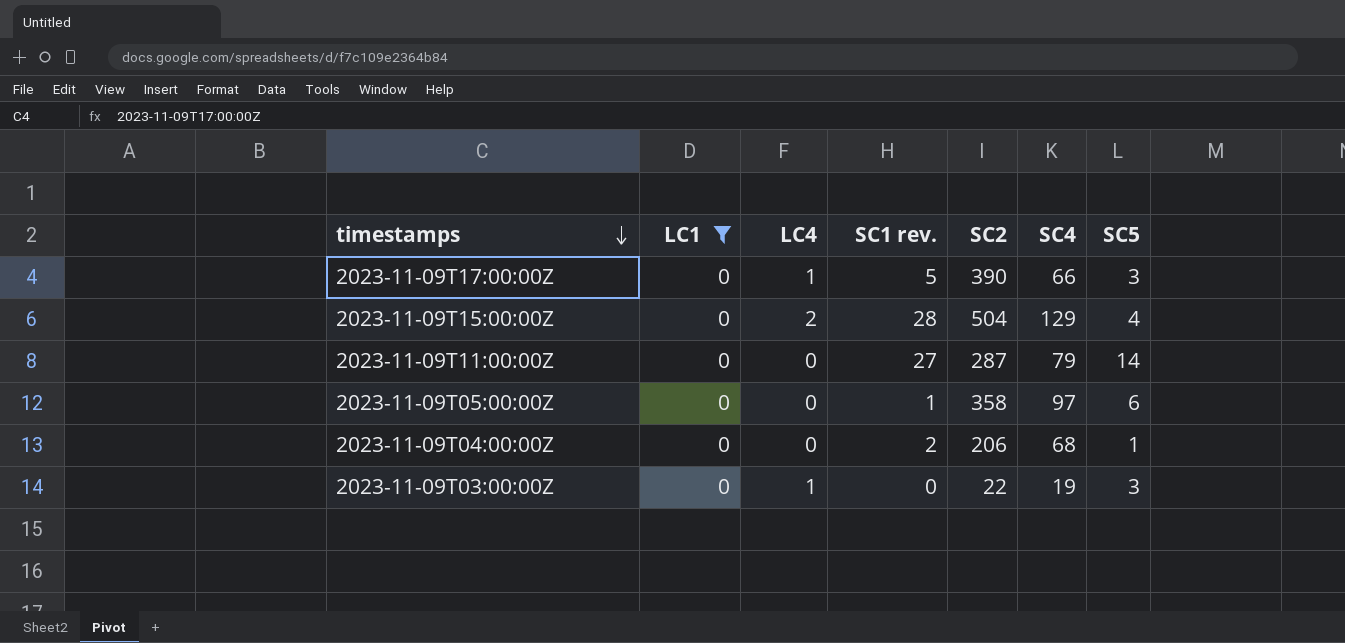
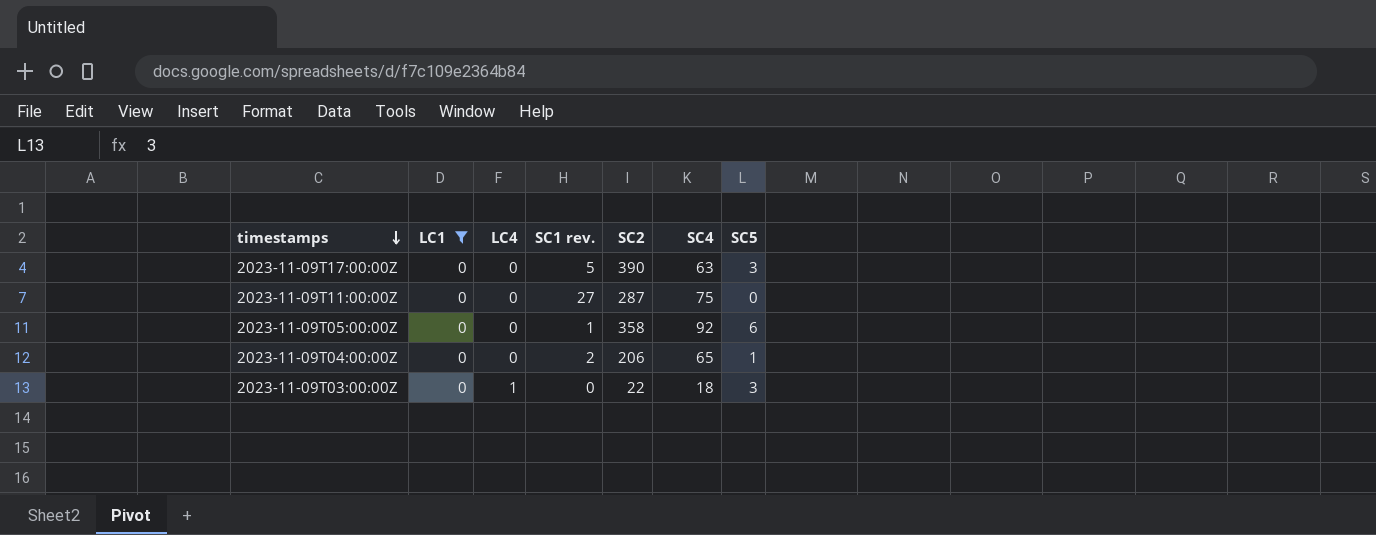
row 2023-11-09T15:00:00Z: 0 | 2 | 28 | 504 | 129 | 4 -> none
2023-11-09T17:00:00Z | LC4: 1 -> 0
2023-11-09T17:00:00Z | SC4: 66 -> 63
2023-11-09T11:00:00Z | SC4: 79 -> 75
2023-11-09T11:00:00Z | SC5: 14 -> 0
2023-11-09T05:00:00Z | SC4: 97 -> 92
2023-11-09T04:00:00Z | SC4: 68 -> 65
2023-11-09T03:00:00Z | SC4: 19 -> 18

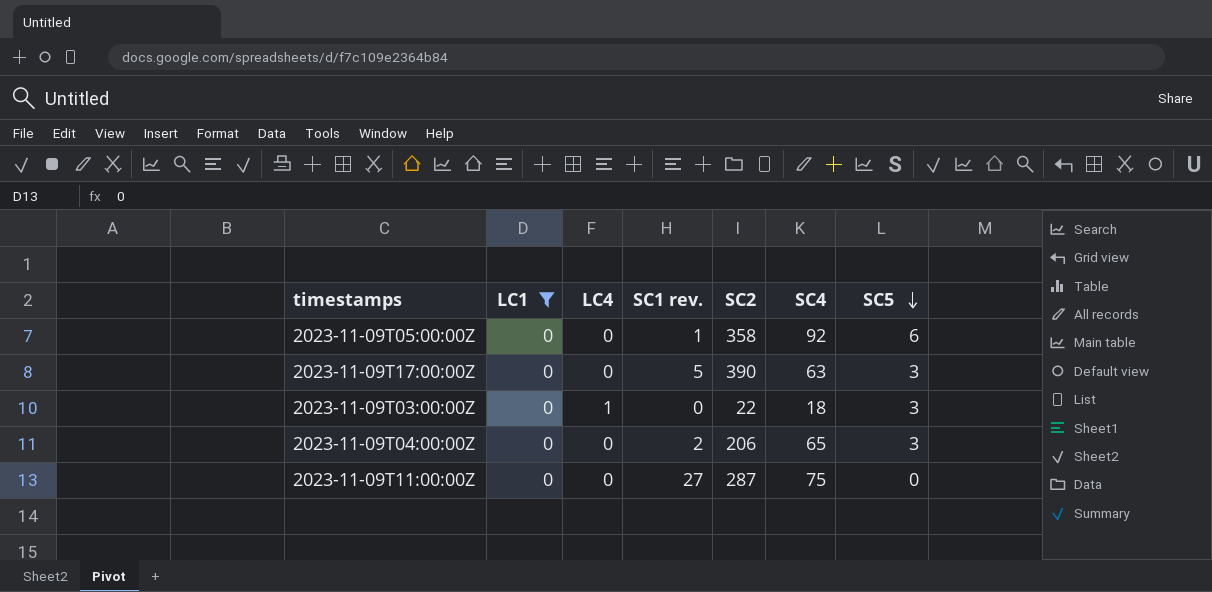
row order: timestamps descending -> SC5 descending
2023-11-09T04:00:00Z | SC5: 1 -> 3

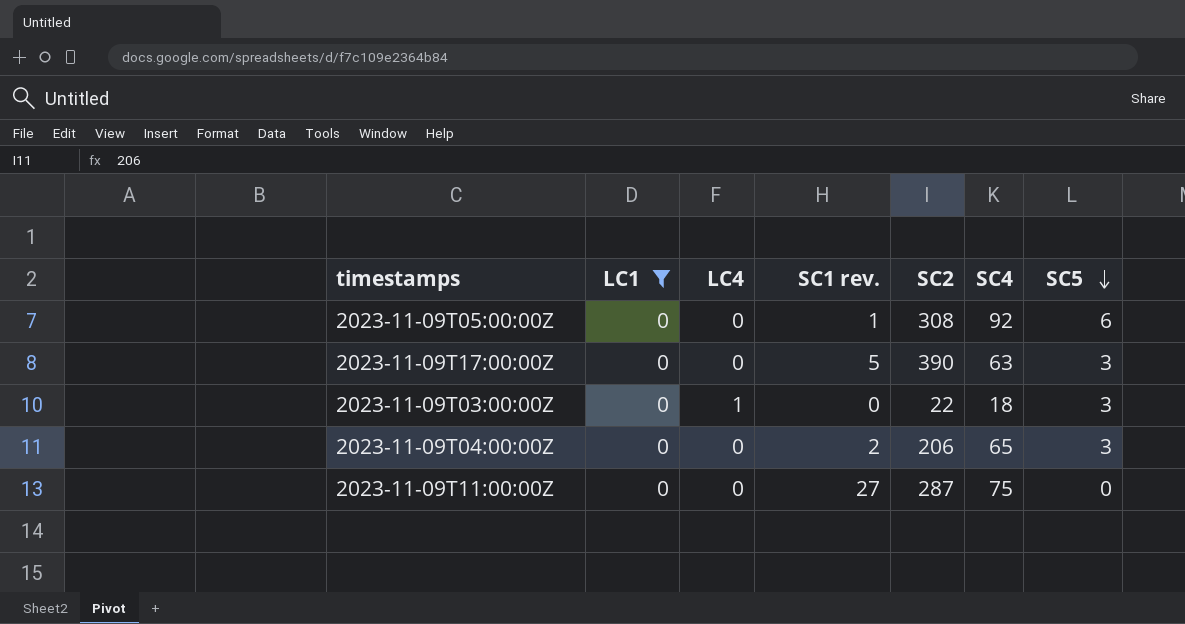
2023-11-09T05:00:00Z | SC2: 358 -> 308

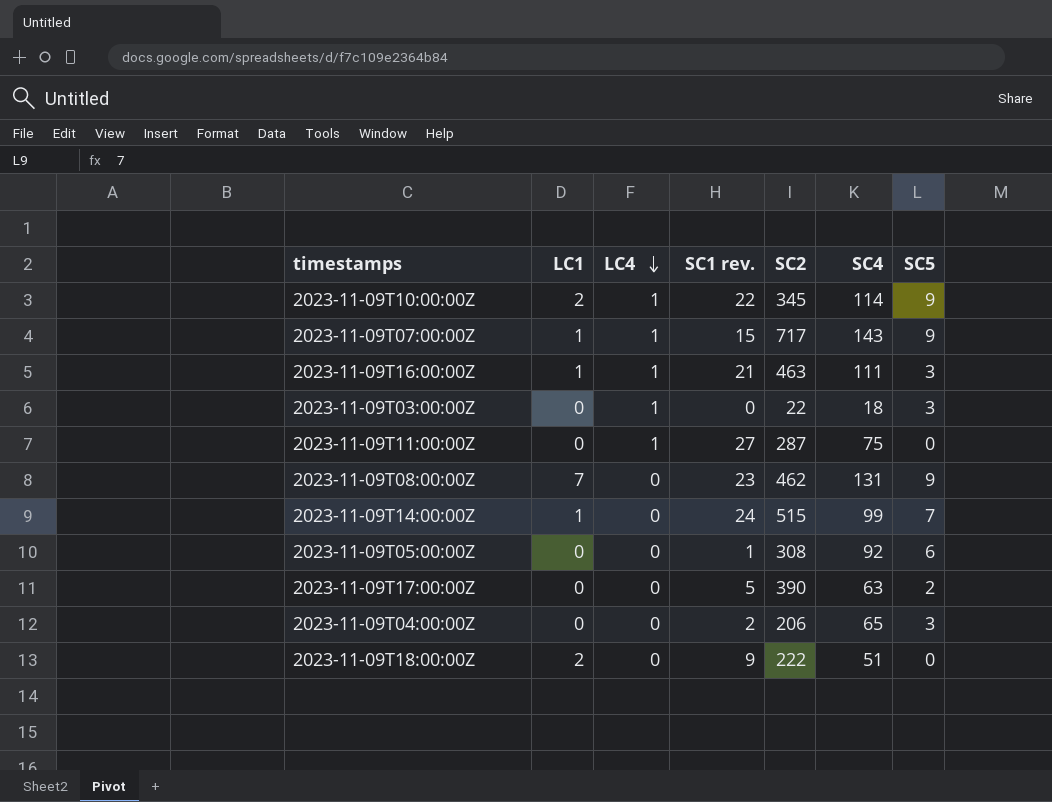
filter: LC1 = 0 -> none
row order: SC5 descending -> LC4 descending
2023-11-09T11:00:00Z | LC4: 0 -> 1
2023-11-09T17:00:00Z | SC5: 3 -> 2

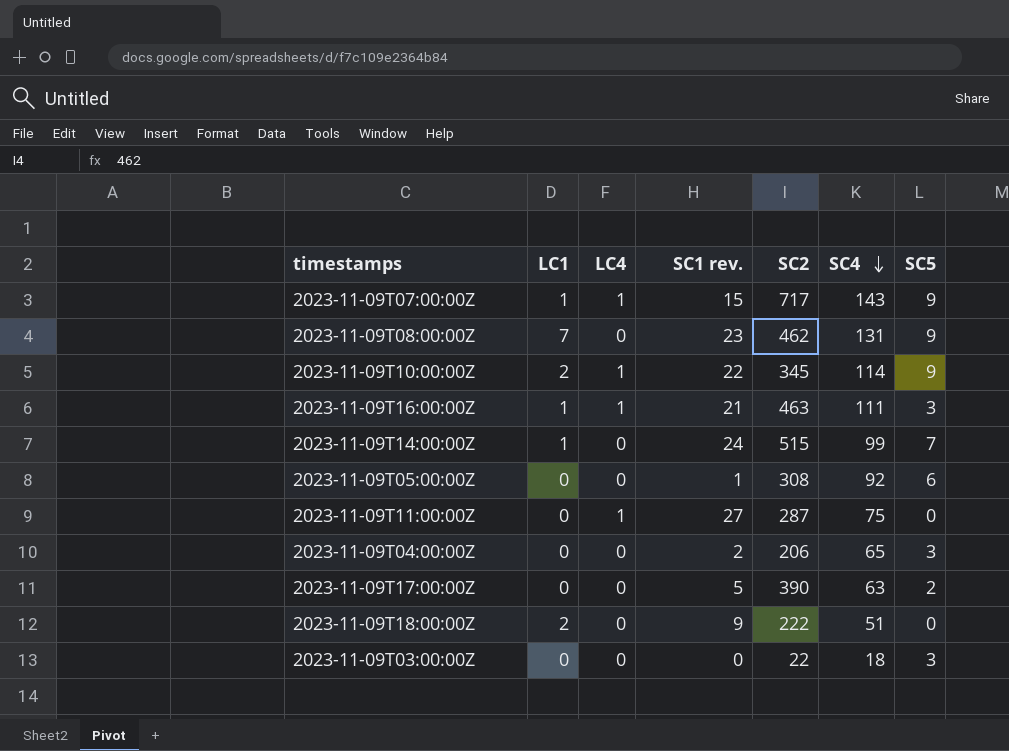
row order: LC4 descending -> SC4 descending
2023-11-09T03:00:00Z | LC4: 1 -> 0

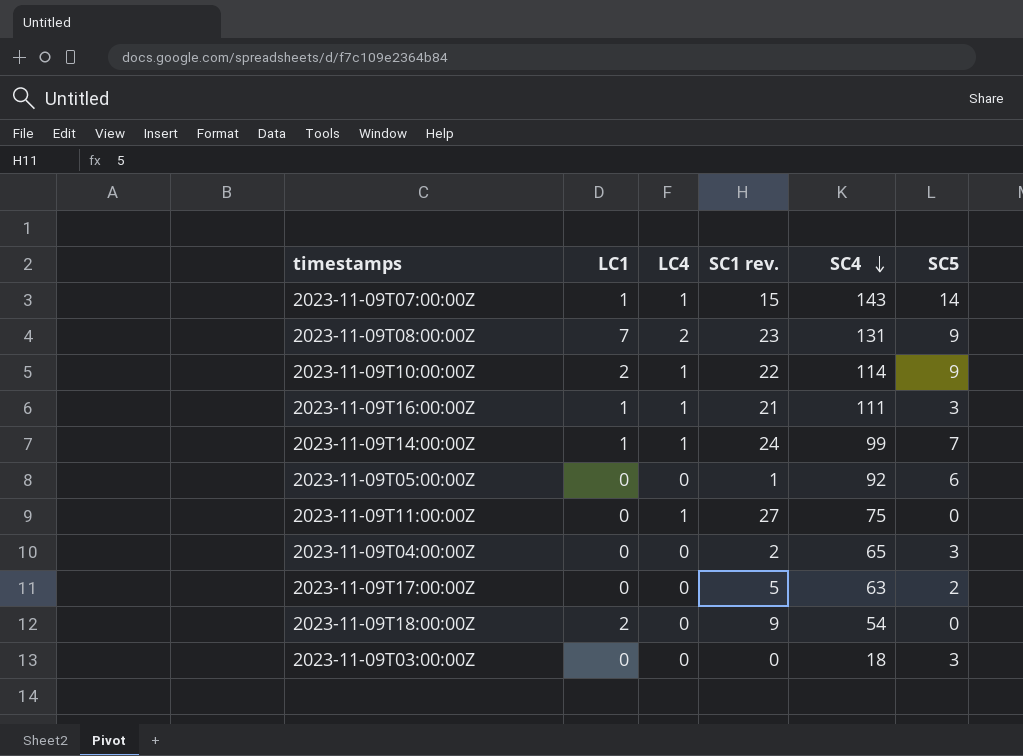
column SC2 | position: 5 -> none
2023-11-09T07:00:00Z | SC5: 9 -> 14
2023-11-09T08:00:00Z | LC4: 0 -> 2
2023-11-09T14:00:00Z | LC4: 0 -> 1
2023-11-09T18:00:00Z | SC4: 51 -> 54

